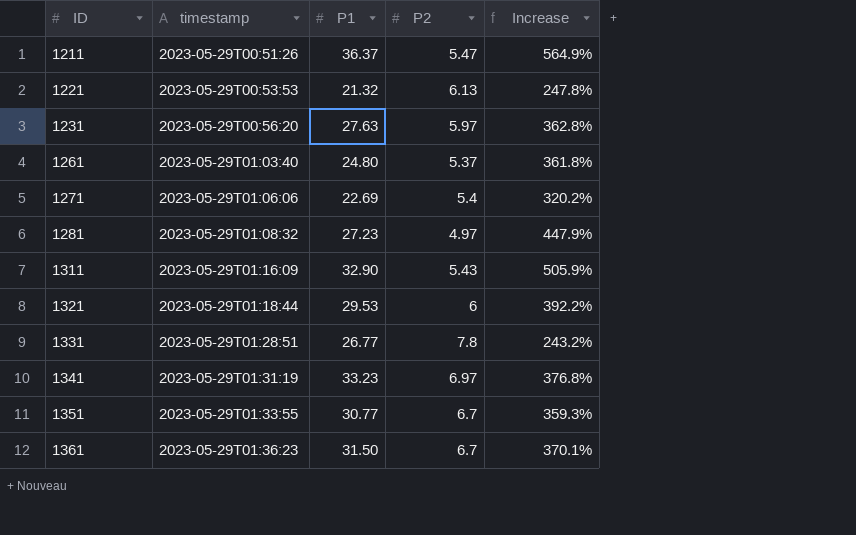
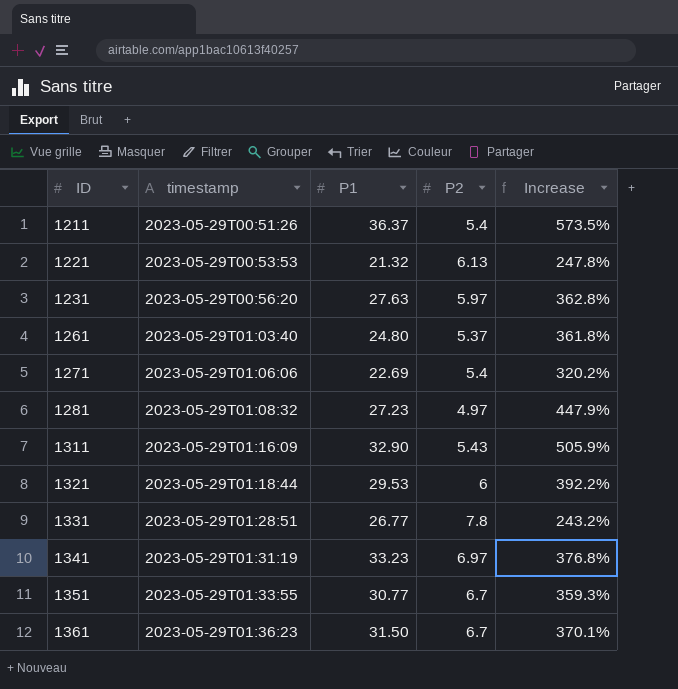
1211 | P2: 5.47 -> 5.4
1211 | Increase: 564.9% -> 573.5%

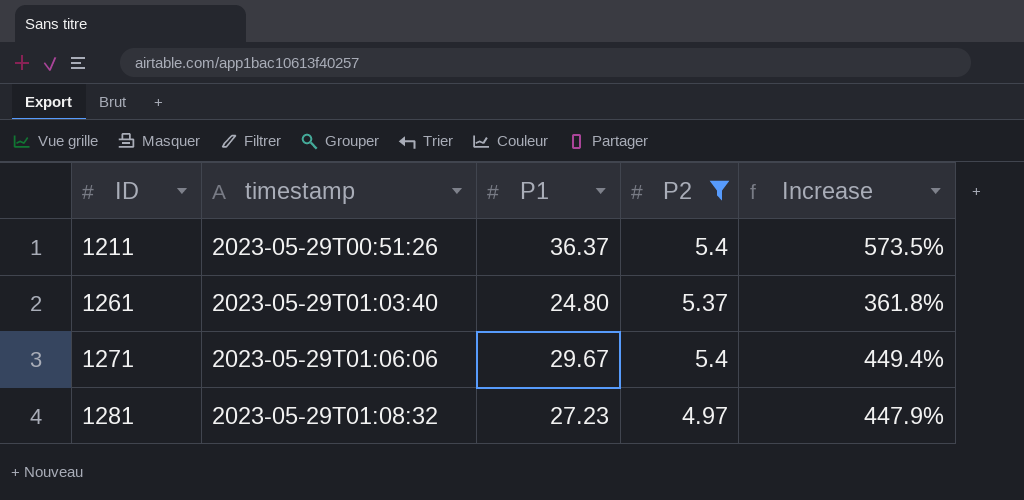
filter: none -> P2 <= 5.4
1271 | P1: 22.69 -> 29.67
1271 | Increase: 320.2% -> 449.4%

